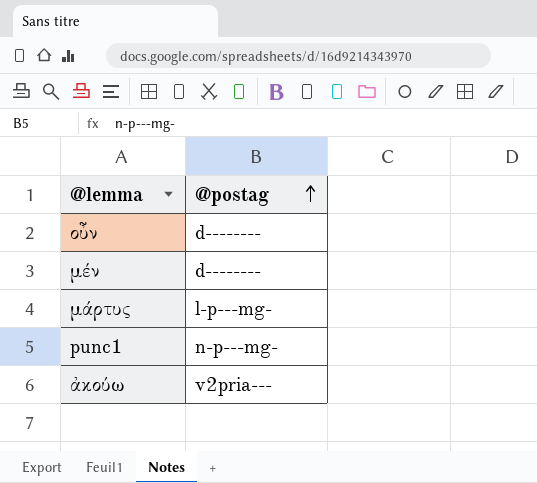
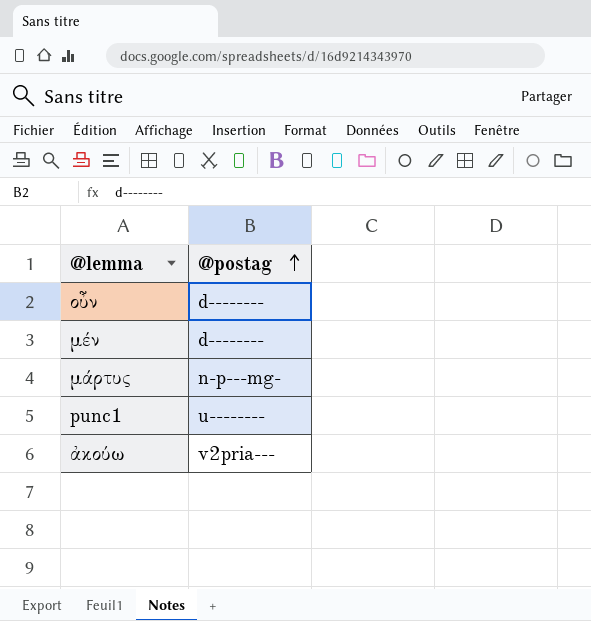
μάρτυς | @postag: l-p---mg- -> n-p---mg-
punc1 | @postag: n-p---mg- -> u--------

